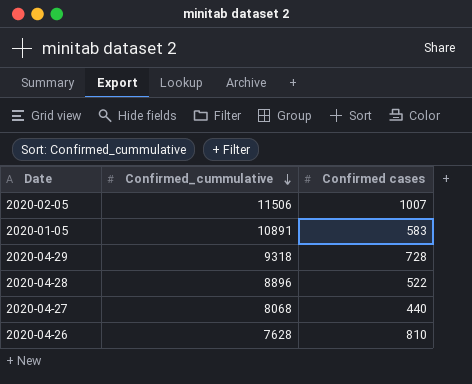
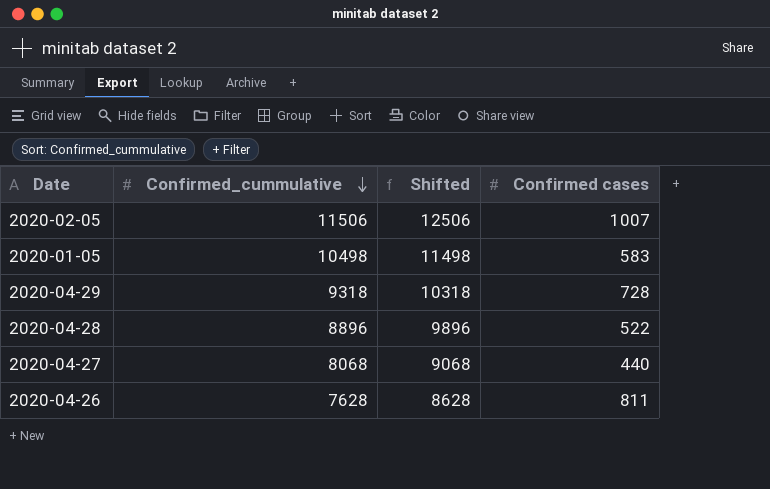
column Shifted | formula: none -> [Confirmed_cummulative] + 1000
2020-01-05 | Confirmed_cummulative: 10891 -> 10498
2020-04-26 | Confirmed cases: 810 -> 811

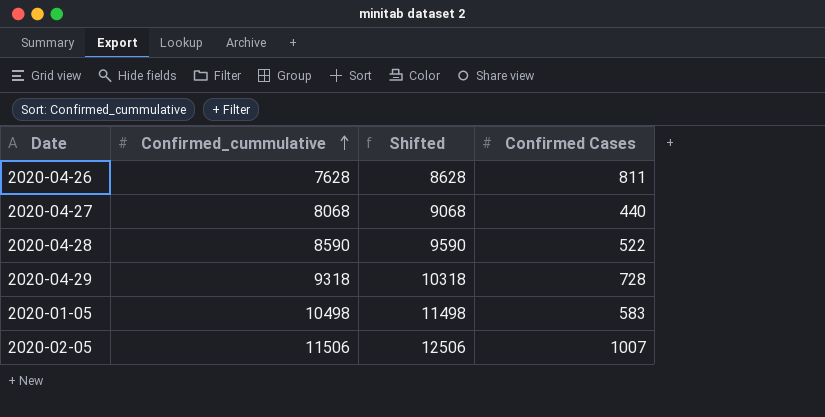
row order: Confirmed_cummulative descending -> Confirmed_cummulative ascending
column name: Confirmed cases -> Confirmed Cases
2020-04-28 | Confirmed_cummulative: 8896 -> 8590
2020-04-28 | Shifted: 9896 -> 9590

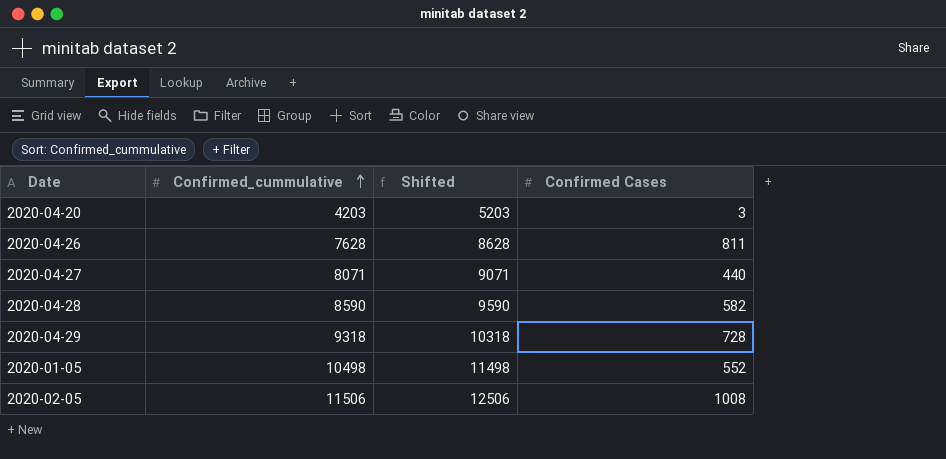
row 2020-04-20: none -> 4203 | 5203 | 3
2020-04-27 | Confirmed_cummulative: 8068 -> 8071
2020-04-27 | Shifted: 9068 -> 9071
2020-04-28 | Confirmed Cases: 522 -> 582
2020-01-05 | Confirmed Cases: 583 -> 552
2020-02-05 | Confirmed Cases: 1007 -> 1008

